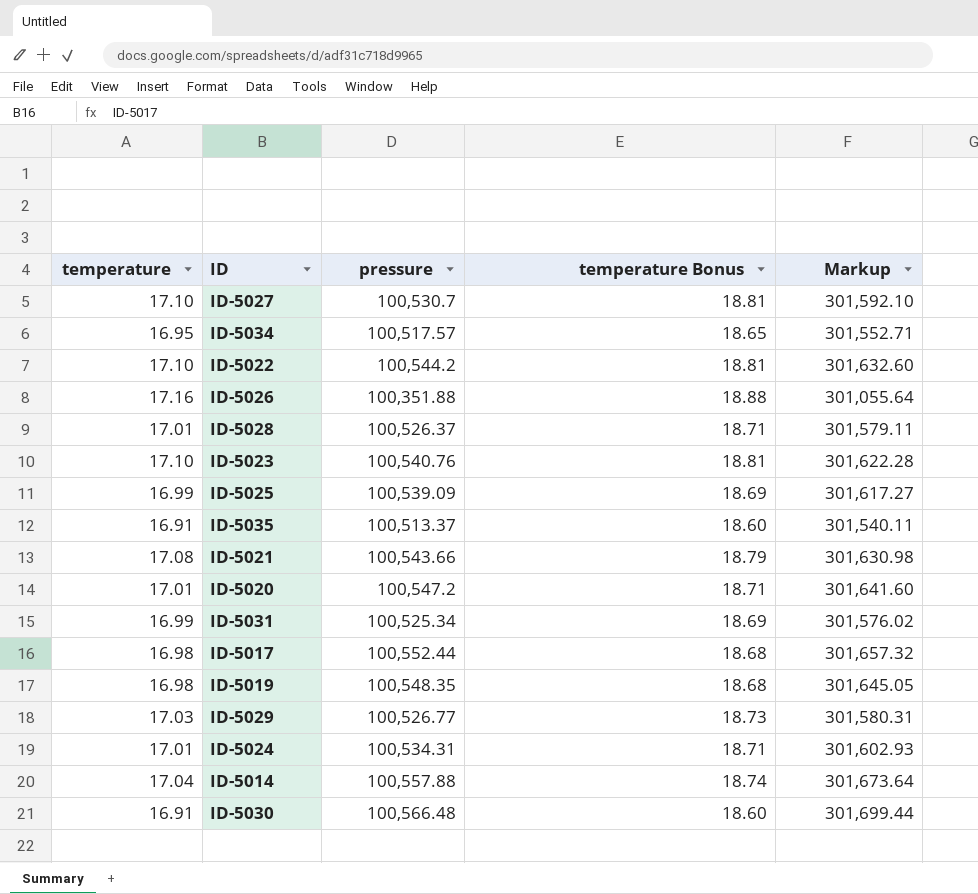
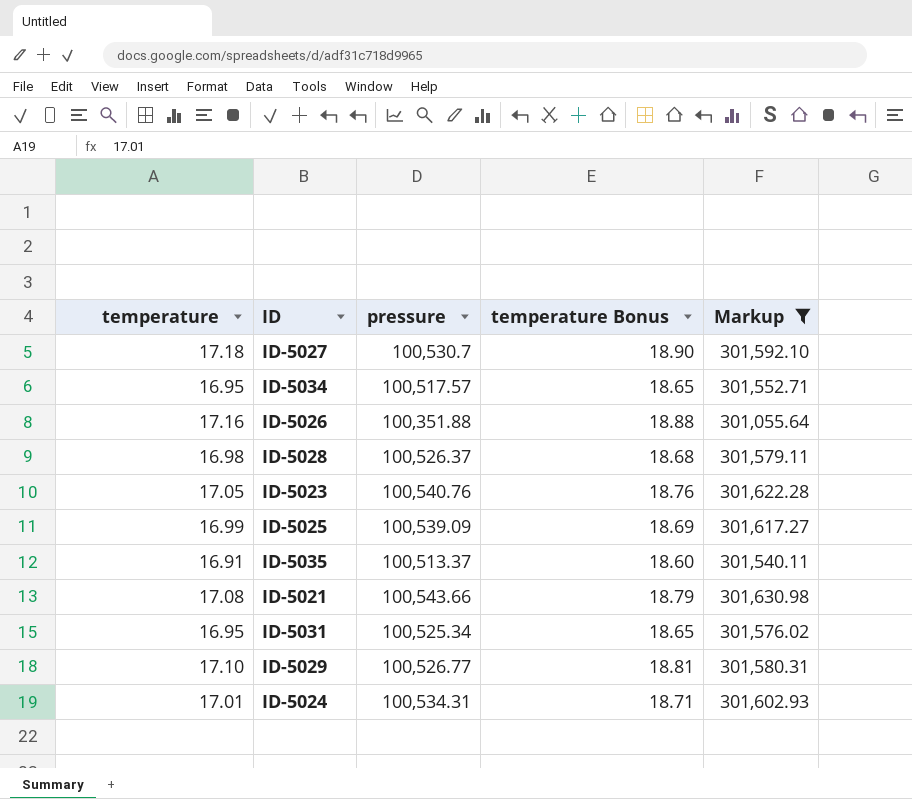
filter: none -> Markup <= 301,630.98
ID-5027 | temperature: 17.10 -> 17.18
ID-5027 | temperature Bonus: 18.81 -> 18.90
ID-5028 | temperature: 17.01 -> 16.98
ID-5028 | temperature Bonus: 18.71 -> 18.68
ID-5023 | temperature: 17.10 -> 17.05
ID-5023 | temperature Bonus: 18.81 -> 18.76
ID-5031 | temperature: 16.99 -> 16.95
ID-5031 | temperature Bonus: 18.69 -> 18.65
ID-5029 | temperature: 17.03 -> 17.10
ID-5029 | temperature Bonus: 18.73 -> 18.81

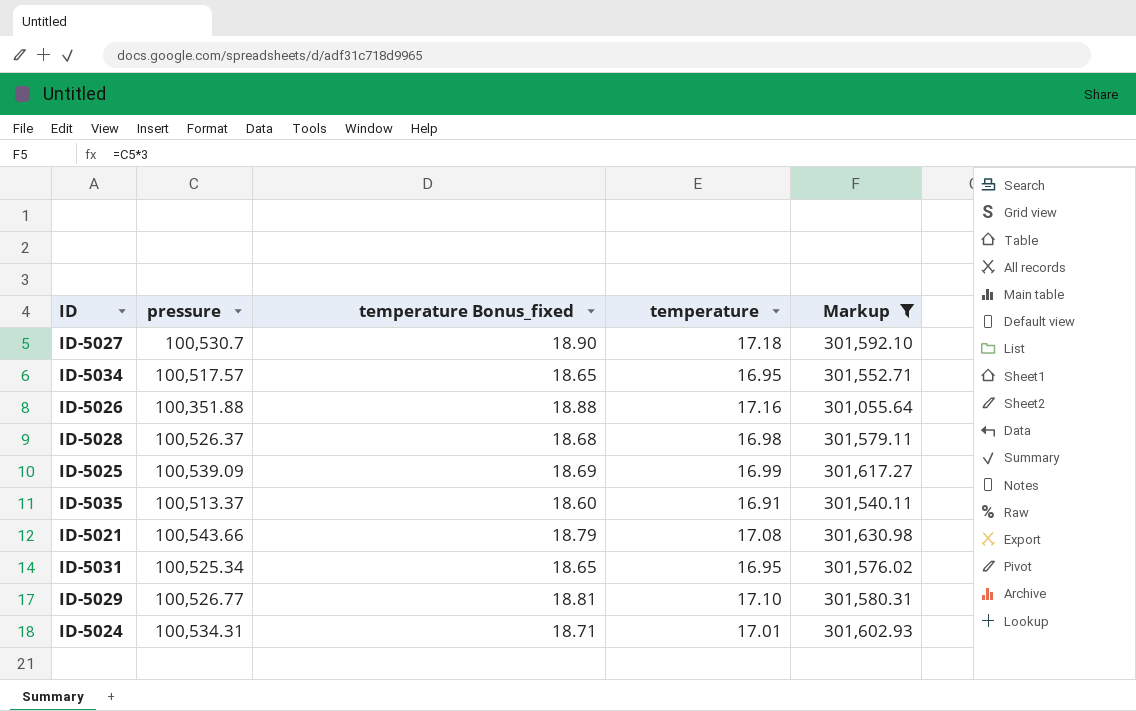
column name: temperature Bonus -> temperature Bonus_fixed
column temperature | position: 1 -> 4
row ID-5023: 17.05 | 100,540.76 | 18.76 | 301,622.28 -> none

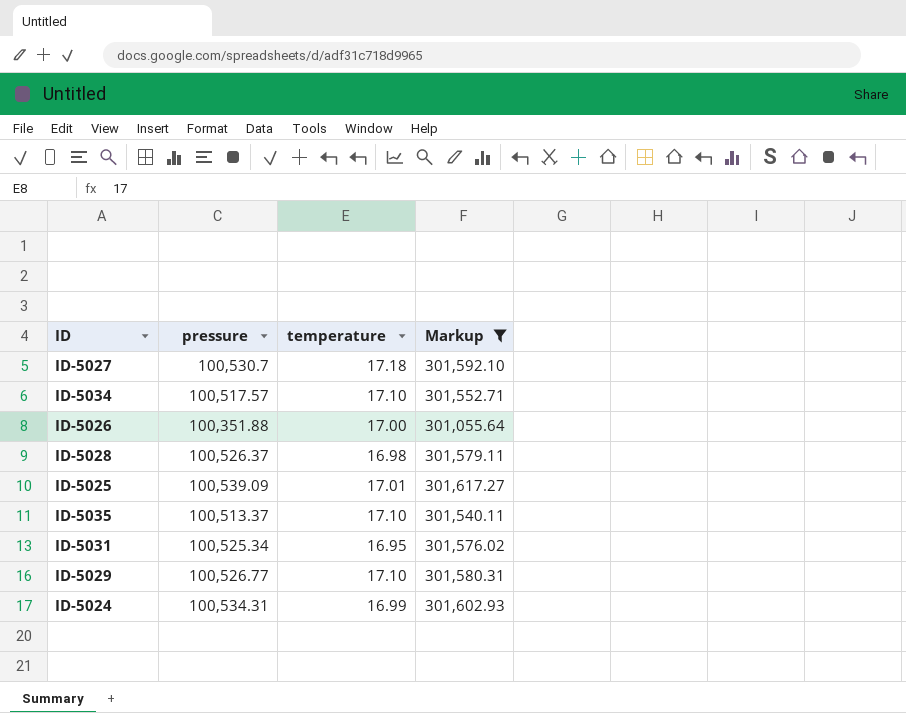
column temperature Bonus_fixed | formula: [temperature] * 1.1 -> none
row ID-5021: 100,543.66 | 18.79 | 17.08 | 301,630.98 -> none
ID-5034 | temperature: 16.95 -> 17.10
ID-5026 | temperature: 17.16 -> 17.00
ID-5025 | temperature: 16.99 -> 17.01
ID-5035 | temperature: 16.91 -> 17.10
ID-5024 | temperature: 17.01 -> 16.99

